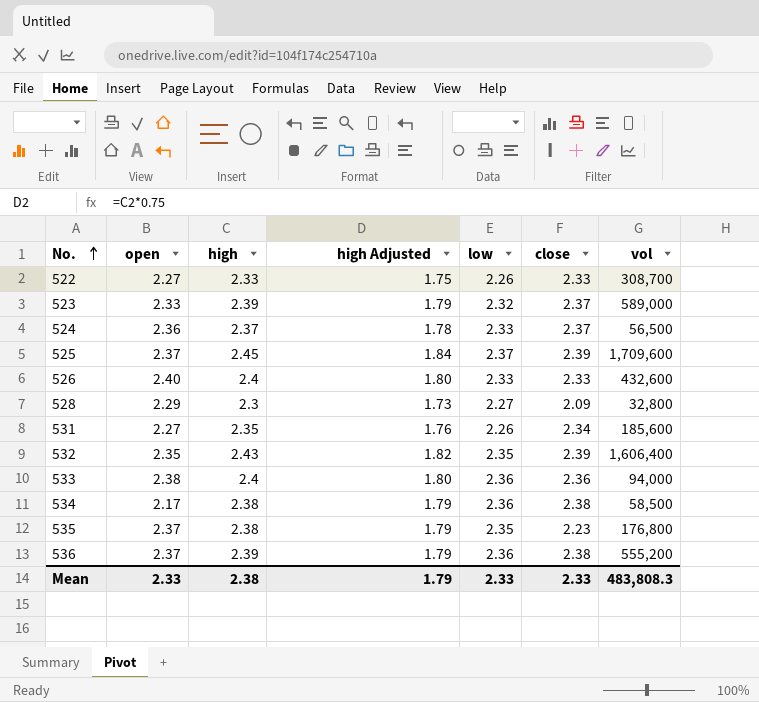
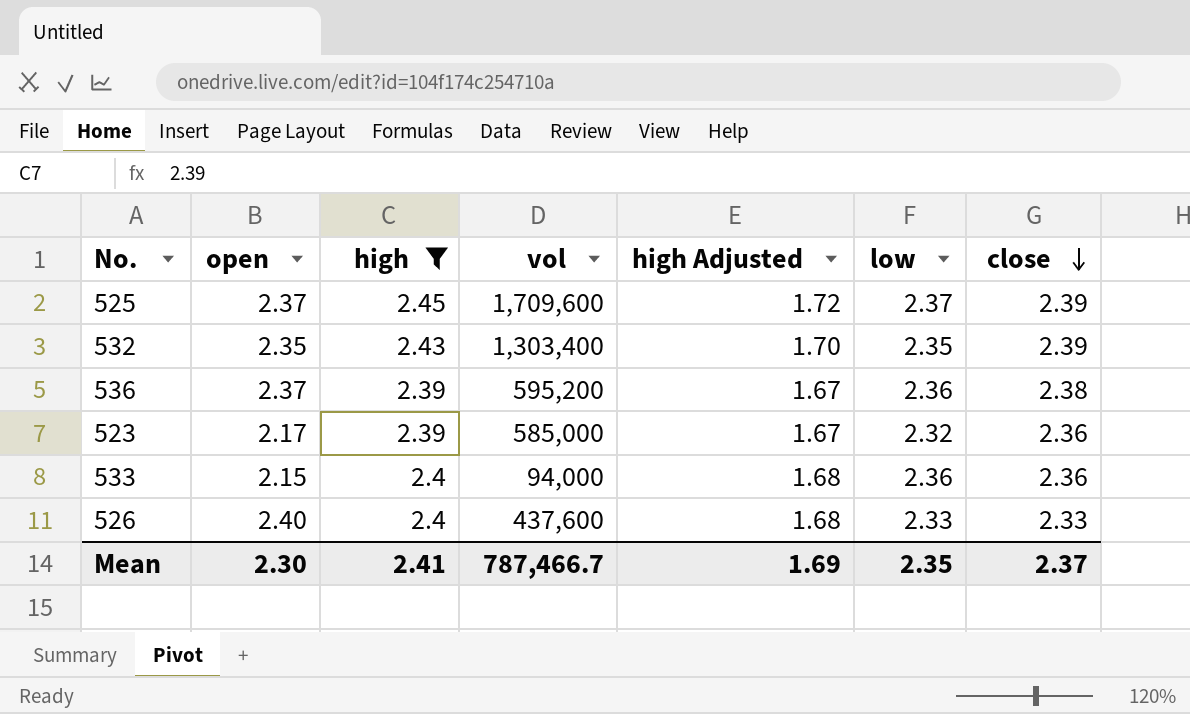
filter: none -> high >= 2.39
row order: No. ascending -> close descending
column vol | position: 7 -> 4
column high Adjusted | formula: [high] * 0.75 -> [high] * 0.7
532 | vol: 1,606,400 -> 1,303,400
536 | vol: 555,200 -> 595,200
523 | open: 2.33 -> 2.17
523 | vol: 589,000 -> 585,000
523 | close: 2.37 -> 2.36
533 | open: 2.38 -> 2.15
526 | vol: 432,600 -> 437,600
Mean | open: 2.33 -> 2.30
Mean | high: 2.38 -> 2.41
Mean | vol: 483,808.3 -> 787,466.7
Mean | high Adjusted: 1.79 -> 1.69
Mean | low: 2.33 -> 2.35
Mean | close: 2.33 -> 2.37

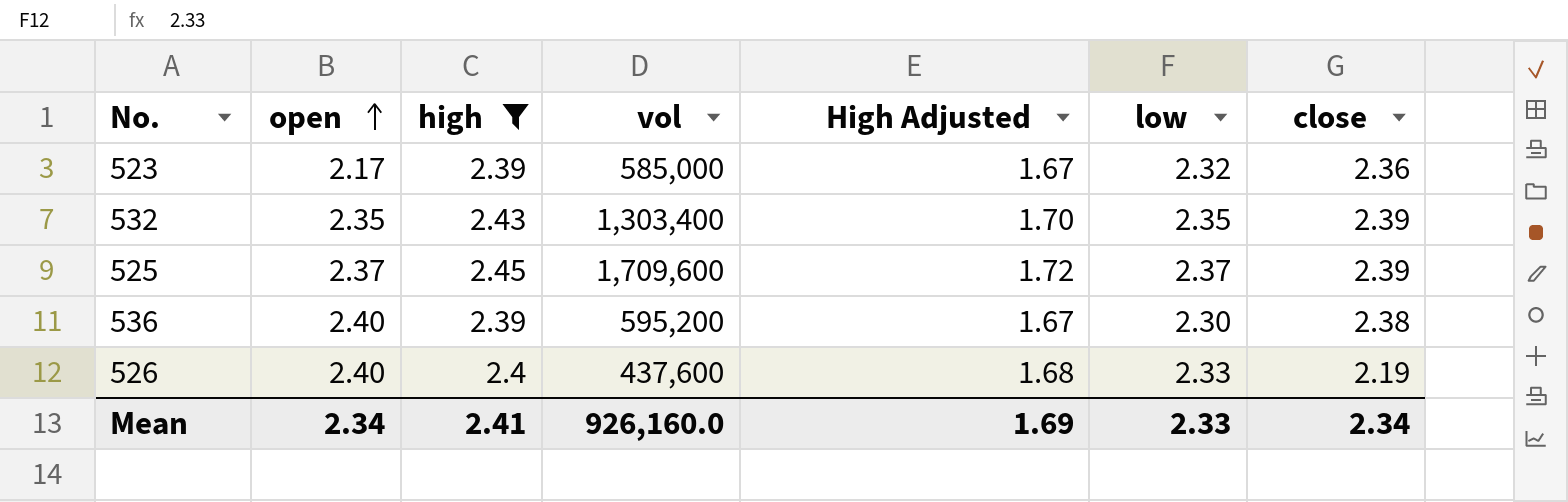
row order: close descending -> open ascending
column name: high Adjusted -> High Adjusted
row 533: 2.15 | 2.4 | 94,000 | 1.68 | 2.36 | 2.36 -> none
536 | open: 2.37 -> 2.40
536 | low: 2.36 -> 2.30
526 | close: 2.33 -> 2.19
Mean | open: 2.30 -> 2.34
Mean | vol: 787,466.7 -> 926,160.0
Mean | low: 2.35 -> 2.33
Mean | close: 2.37 -> 2.34

